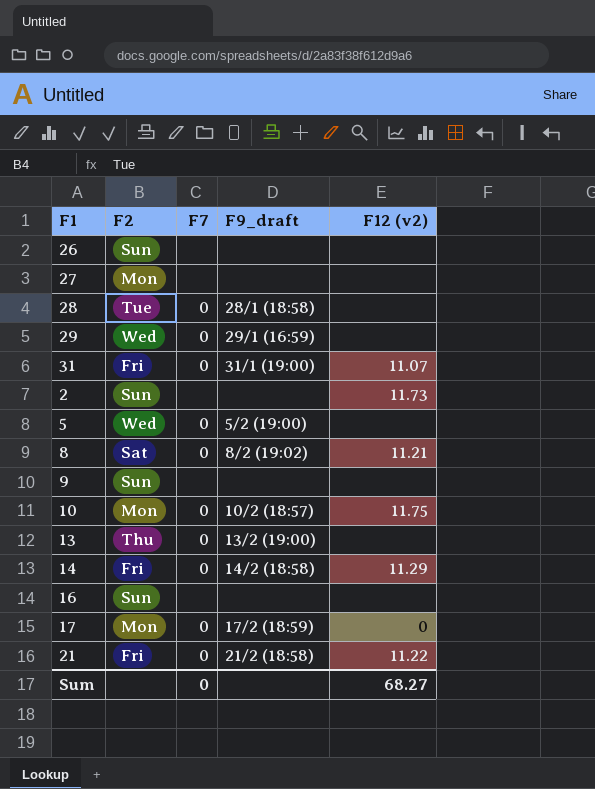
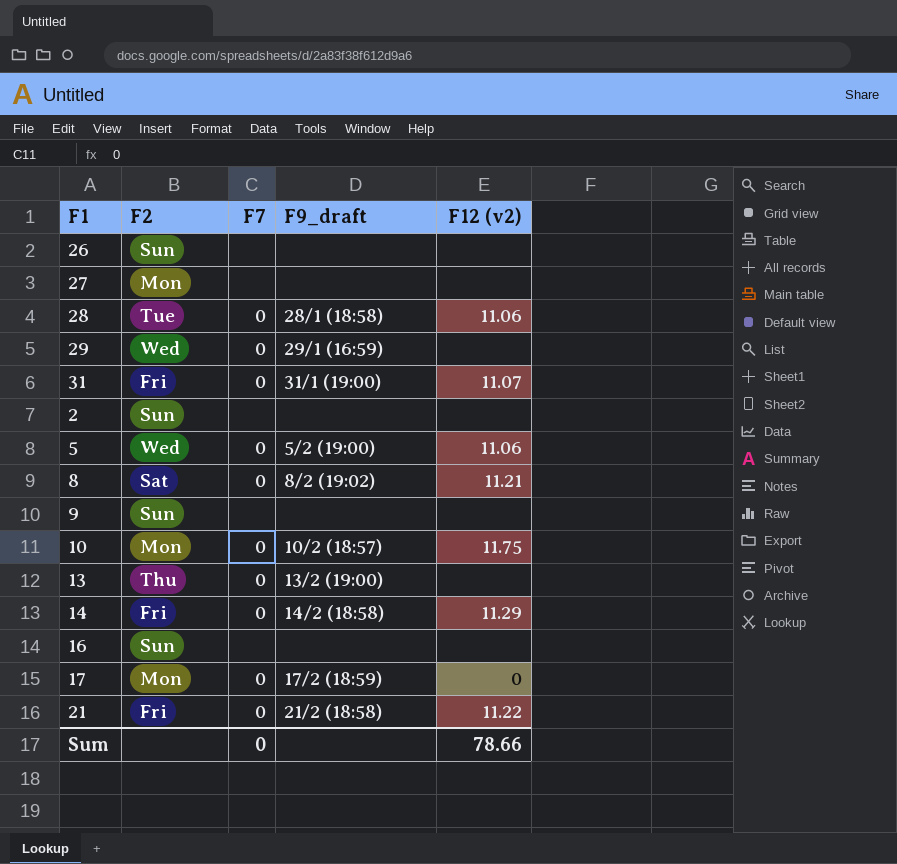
28 | F12 (v2): none -> 11.06
2 | F12 (v2): 11.73 -> none
5 | F12 (v2): none -> 11.06
Sum | F12 (v2): 68.27 -> 78.66

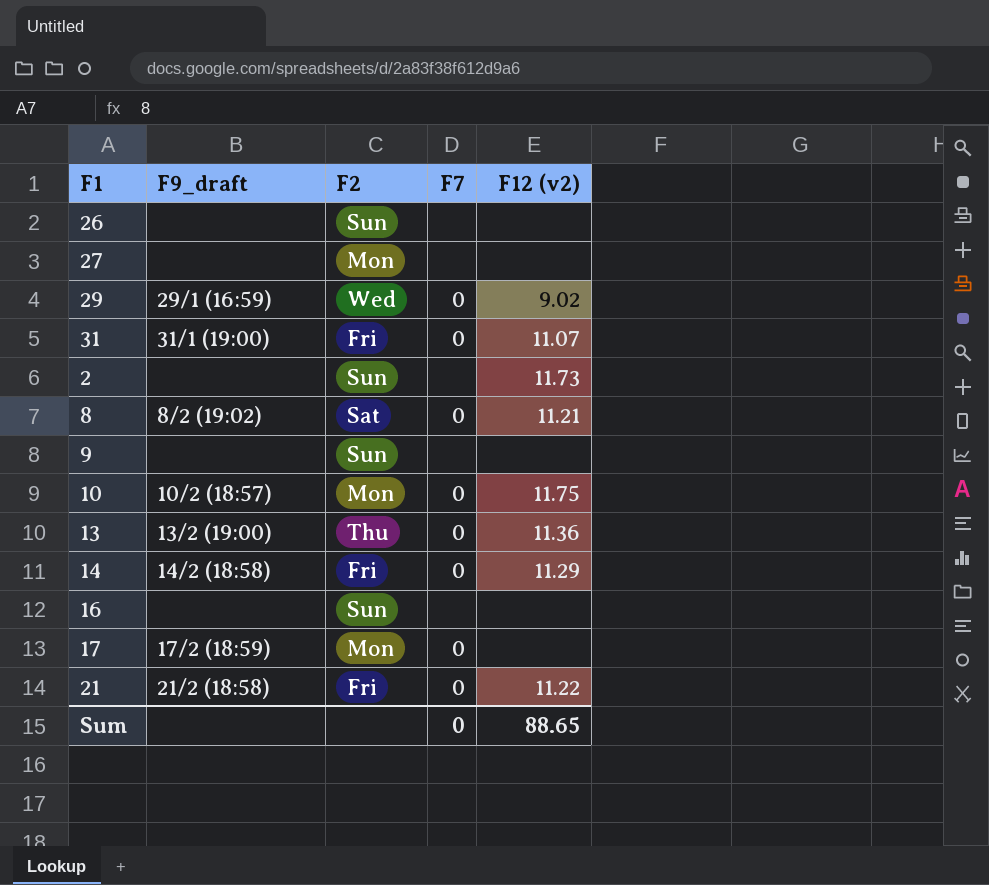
column F9_draft | position: 4 -> 2
row 28: Tue | 0 | 28/1 (18:58) | 11.06 -> none
row 5: Wed | 0 | 5/2 (19:00) | 11.06 -> none
29 | F12 (v2): none -> 9.02
2 | F12 (v2): none -> 11.73
13 | F12 (v2): none -> 11.36
17 | F12 (v2): 0 -> none
Sum | F12 (v2): 78.66 -> 88.65

